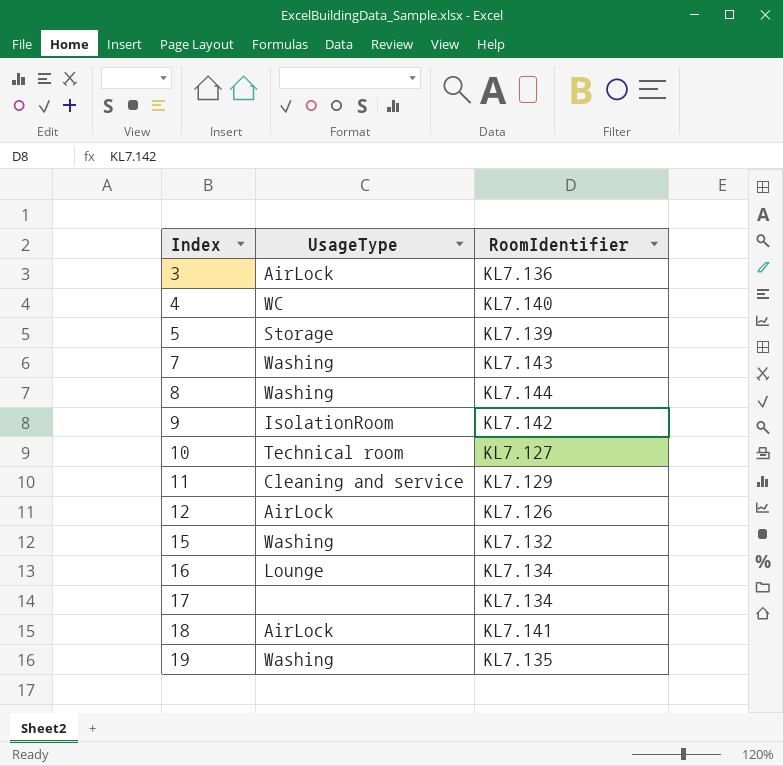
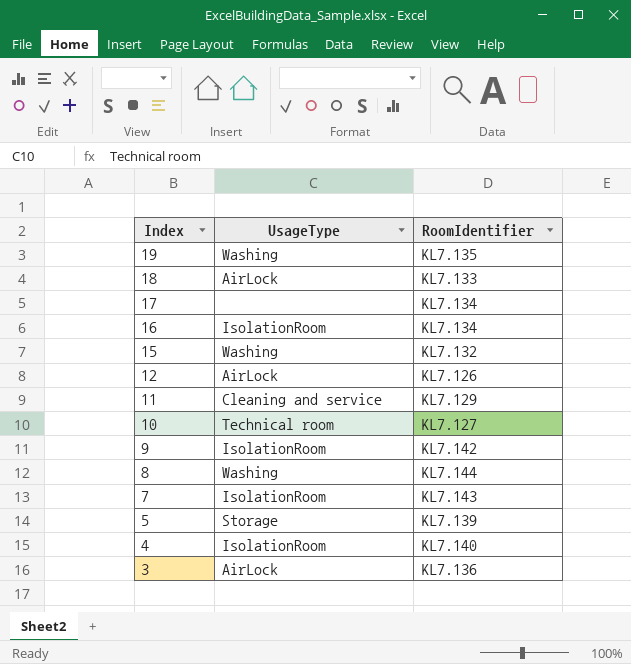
row order: Index ascending -> Index descending
18 | RoomIdentifier: KL7.141 -> KL7.133
16 | UsageType: Lounge -> IsolationRoom
7 | UsageType: Washing -> IsolationRoom
4 | UsageType: WC -> IsolationRoom

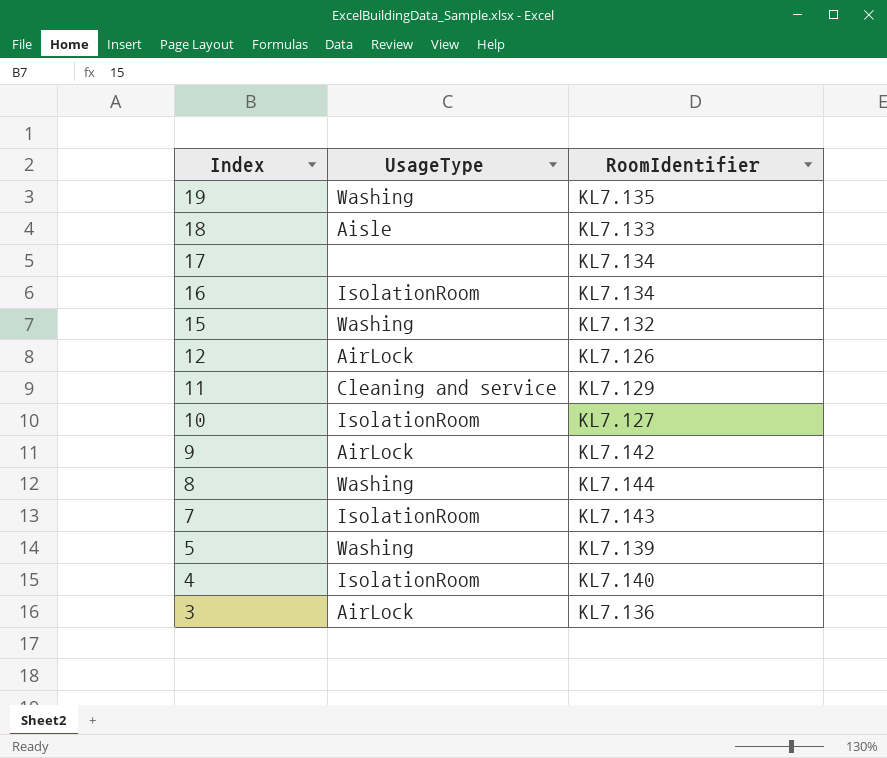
18 | UsageType: AirLock -> Aisle
10 | UsageType: Technical room -> IsolationRoom
9 | UsageType: IsolationRoom -> AirLock
5 | UsageType: Storage -> Washing

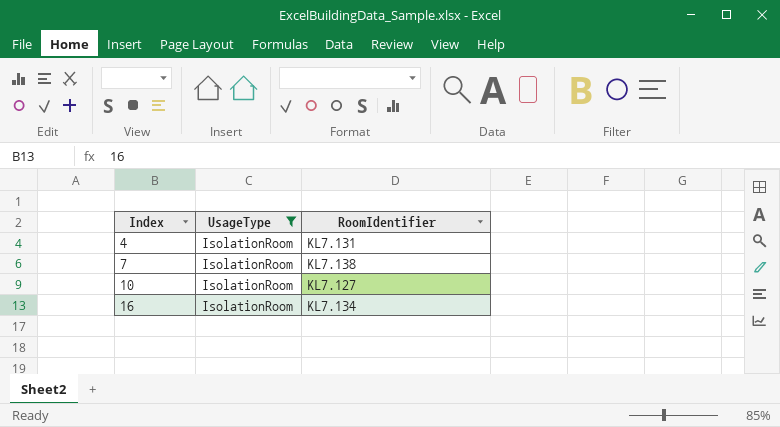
filter: none -> UsageType = IsolationRoom
row order: Index descending -> Index ascending
4 | RoomIdentifier: KL7.140 -> KL7.131
7 | RoomIdentifier: KL7.143 -> KL7.138

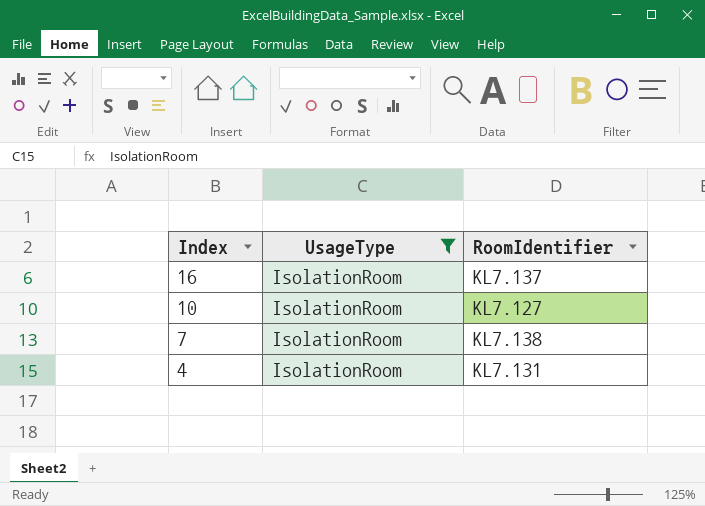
row order: Index ascending -> Index descending
16 | RoomIdentifier: KL7.134 -> KL7.137

